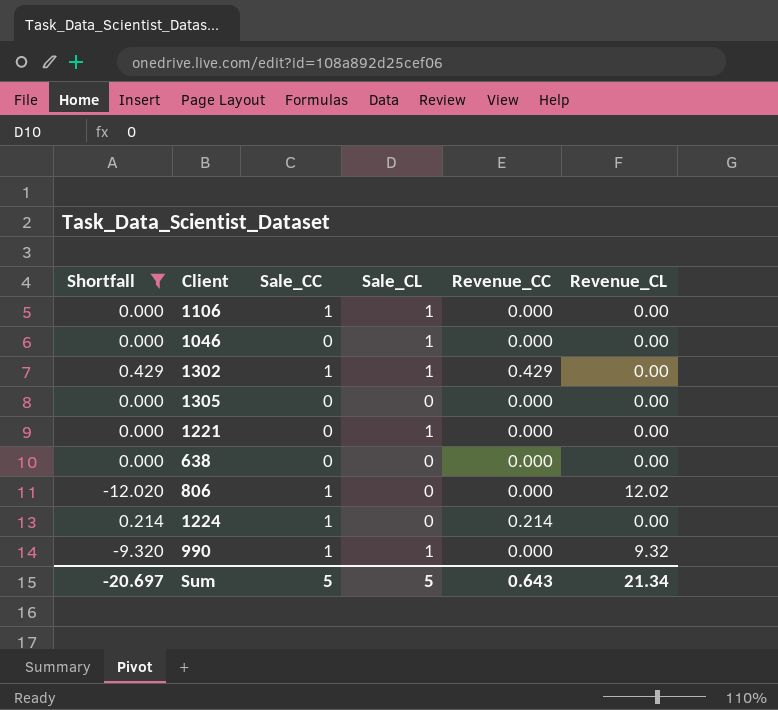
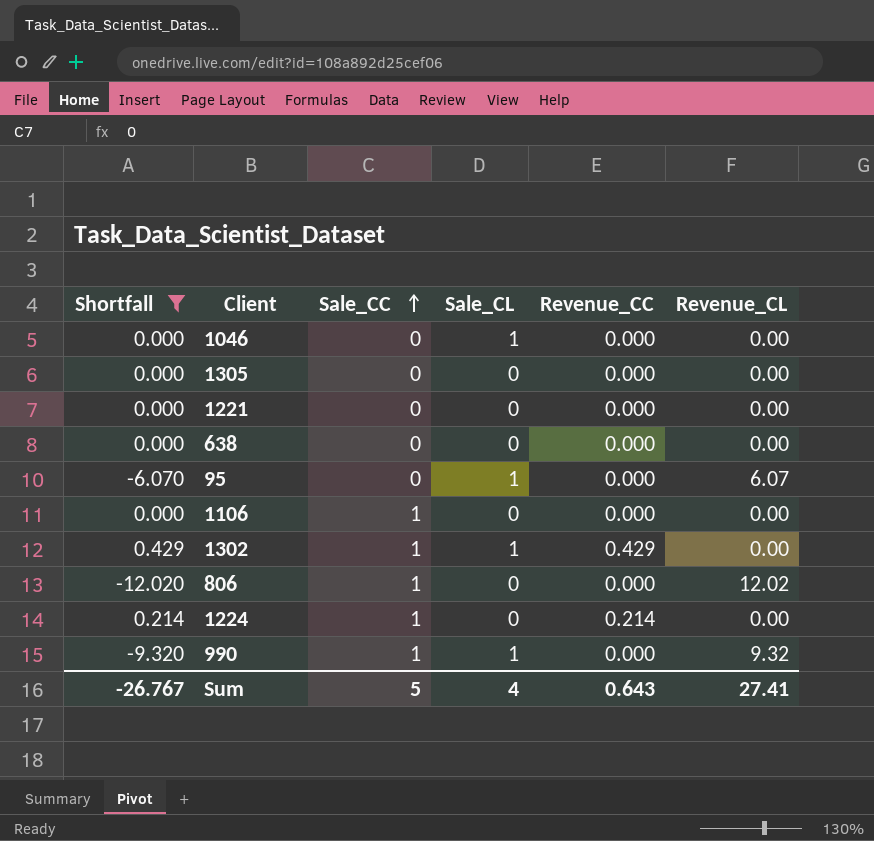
row order: none -> Sale_CC ascending
1221 | Sale_CL: 1 -> 0
row 95: none -> -6.070 | 0 | 1 | 0.000 | 6.07
1106 | Sale_CL: 1 -> 0
Sum | Shortfall: -20.697 -> -26.767
Sum | Sale_CL: 5 -> 4
Sum | Revenue_CL: 21.34 -> 27.41

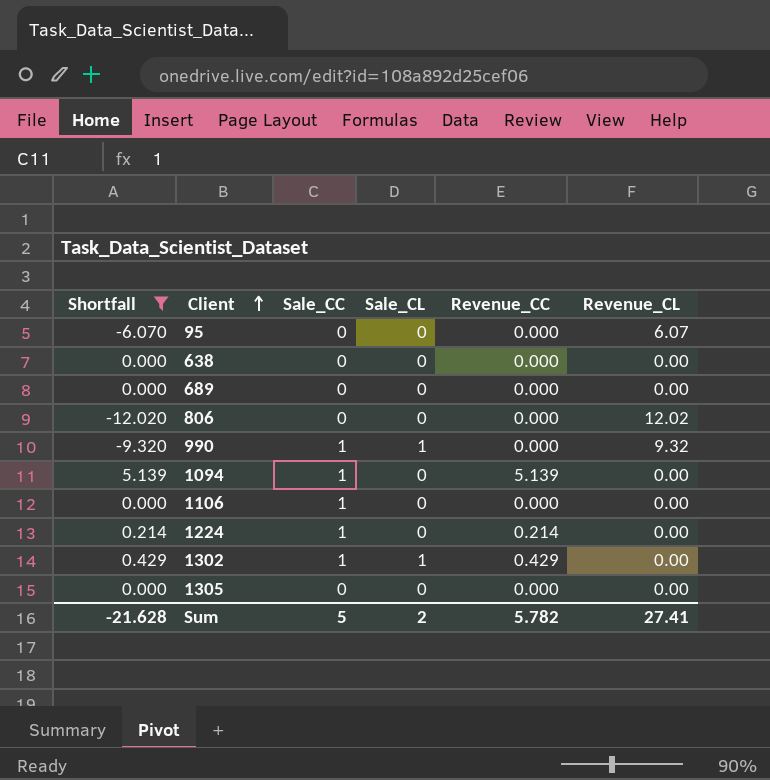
row order: Sale_CC ascending -> Client ascending
row 1046: 0.000 | 0 | 1 | 0.000 | 0.00 -> none
row 1221: 0.000 | 0 | 0 | 0.000 | 0.00 -> none
95 | Sale_CL: 1 -> 0
row 689: none -> 0.000 | 0 | 0 | 0.000 | 0.00
806 | Sale_CC: 1 -> 0
row 1094: none -> 5.139 | 1 | 0 | 5.139 | 0.00
Sum | Shortfall: -26.767 -> -21.628
Sum | Sale_CL: 4 -> 2
Sum | Revenue_CC: 0.643 -> 5.782

